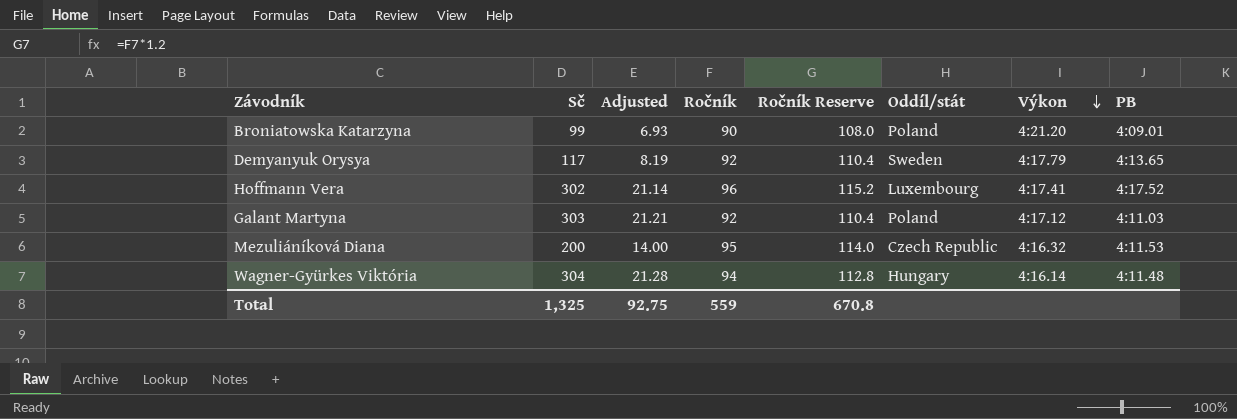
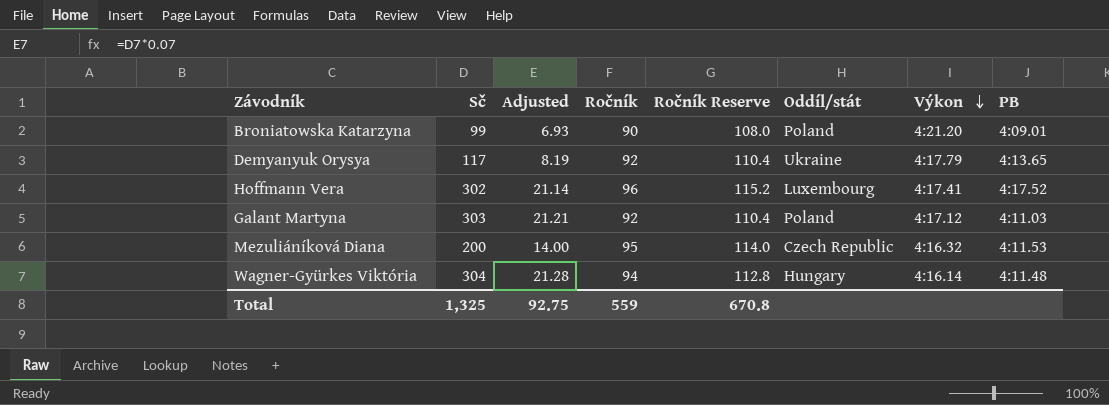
Demyanyuk Orysya | Oddíl/stát: Sweden -> Ukraine

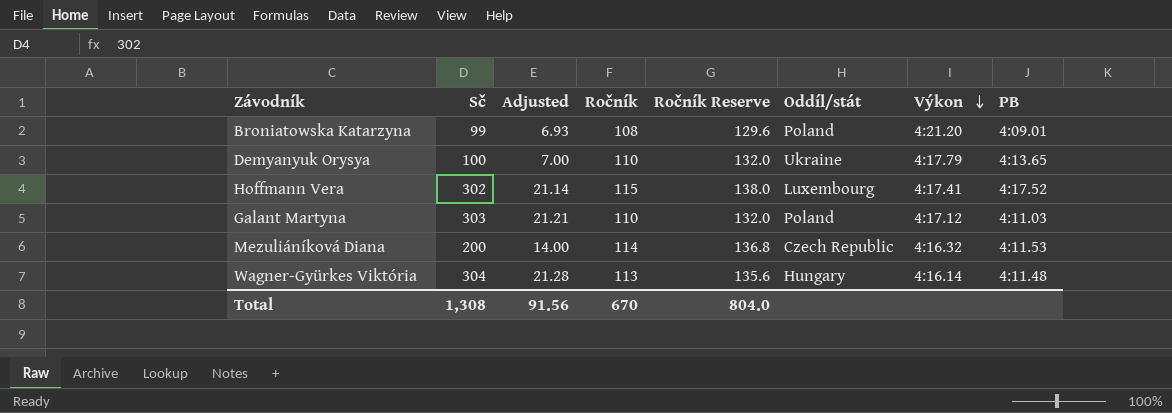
Broniatowska Katarzyna | Ročník: 90 -> 108
Broniatowska Katarzyna | Ročník Reserve: 108.0 -> 129.6
Demyanyuk Orysya | Sč: 117 -> 100
Demyanyuk Orysya | Adjusted: 8.19 -> 7.00
Demyanyuk Orysya | Ročník: 92 -> 110
Demyanyuk Orysya | Ročník Reserve: 110.4 -> 132.0
Hoffmann Vera | Ročník: 96 -> 115
Hoffmann Vera | Ročník Reserve: 115.2 -> 138.0
Galant Martyna | Ročník: 92 -> 110
Galant Martyna | Ročník Reserve: 110.4 -> 132.0
Mezuliáníková Diana | Ročník: 95 -> 114
Mezuliáníková Diana | Ročník Reserve: 114.0 -> 136.8
Wagner-Gyürkes Viktória | Ročník: 94 -> 113
Wagner-Gyürkes Viktória | Ročník Reserve: 112.8 -> 135.6
Total | Sč: 1,325 -> 1,308
Total | Adjusted: 92.75 -> 91.56
Total | Ročník: 559 -> 670
Total | Ročník Reserve: 670.8 -> 804.0

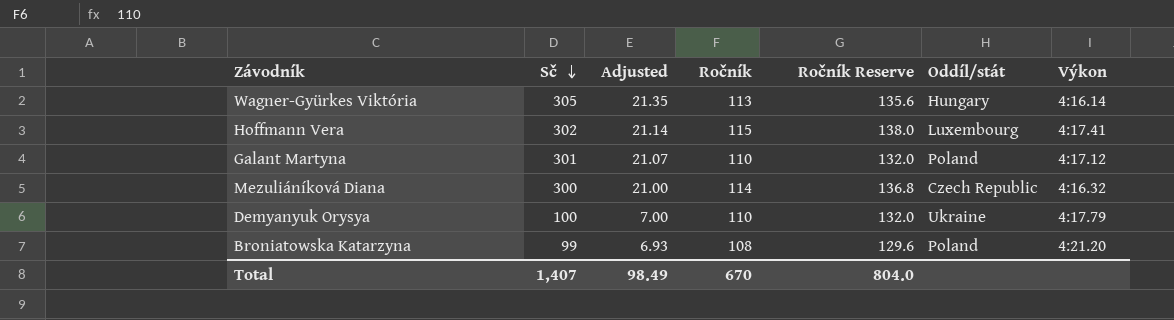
row order: Výkon descending -> Sč descending
column PB | position: 8 -> none
Wagner-Gyürkes Viktória | Sč: 304 -> 305
Wagner-Gyürkes Viktória | Adjusted: 21.28 -> 21.35
Galant Martyna | Sč: 303 -> 301
Galant Martyna | Adjusted: 21.21 -> 21.07
Mezuliáníková Diana | Sč: 200 -> 300
Mezuliáníková Diana | Adjusted: 14.00 -> 21.00
Total | Sč: 1,308 -> 1,407
Total | Adjusted: 91.56 -> 98.49

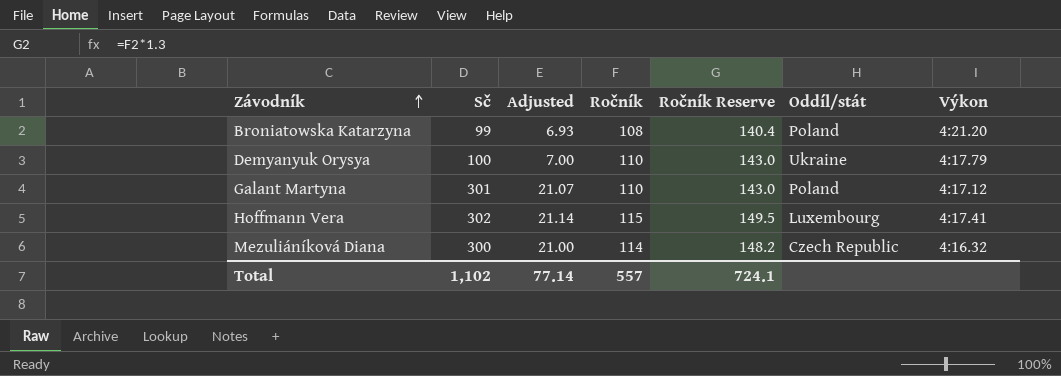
row order: Sč descending -> Závodník ascending
column Ročník Reserve | formula: [Ročník] * 1.2 -> [Ročník] * 1.3
row Wagner-Gyürkes Viktória: 305 | 21.35 | 113 | 135.6 | Hungary | 4:16.14 -> none
Total | Sč: 1,407 -> 1,102
Total | Adjusted: 98.49 -> 77.14
Total | Ročník: 670 -> 557
Total | Ročník Reserve: 804.0 -> 724.1

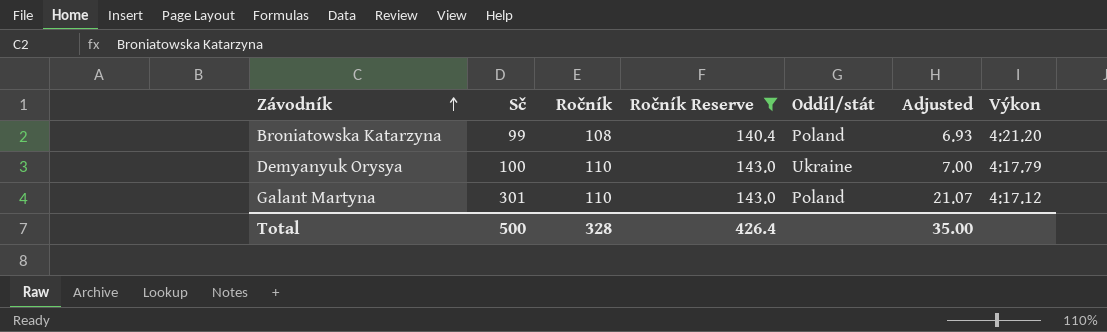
filter: none -> Ročník Reserve <= 143.0
column Adjusted | position: 3 -> 6
Total | Sč: 1,102 -> 500
Total | Ročník: 557 -> 328
Total | Ročník Reserve: 724.1 -> 426.4
Total | Adjusted: 77.14 -> 35.00

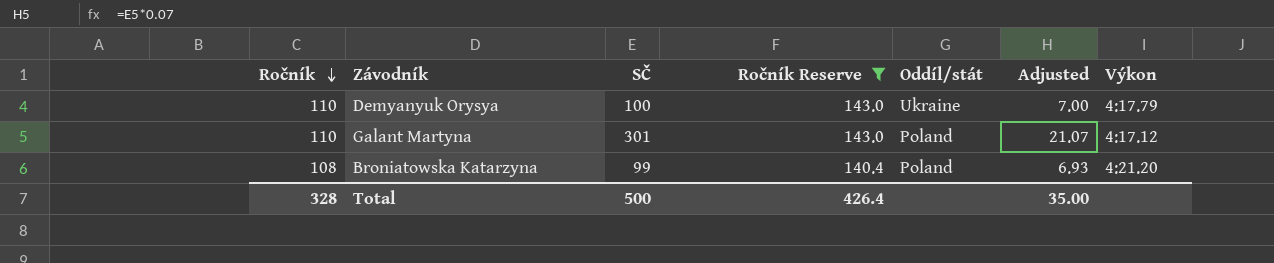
row order: Závodník ascending -> Ročník descending
column Ročník | position: 3 -> 1
column name: Sč -> SČ

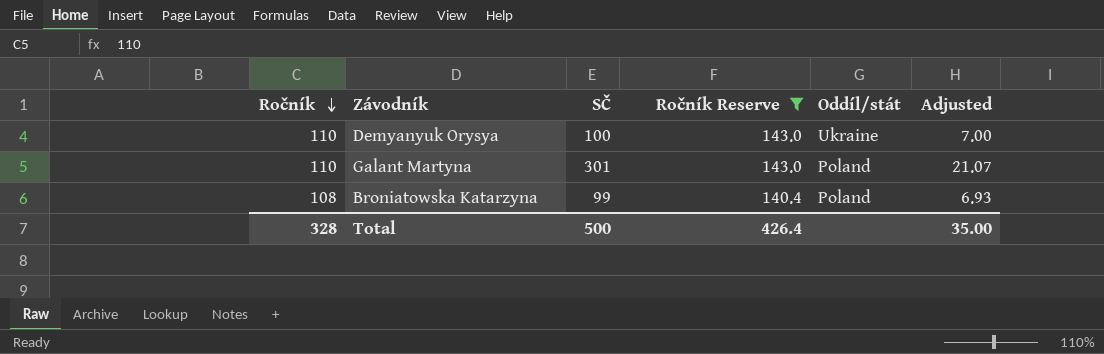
column Výkon | position: 7 -> none

